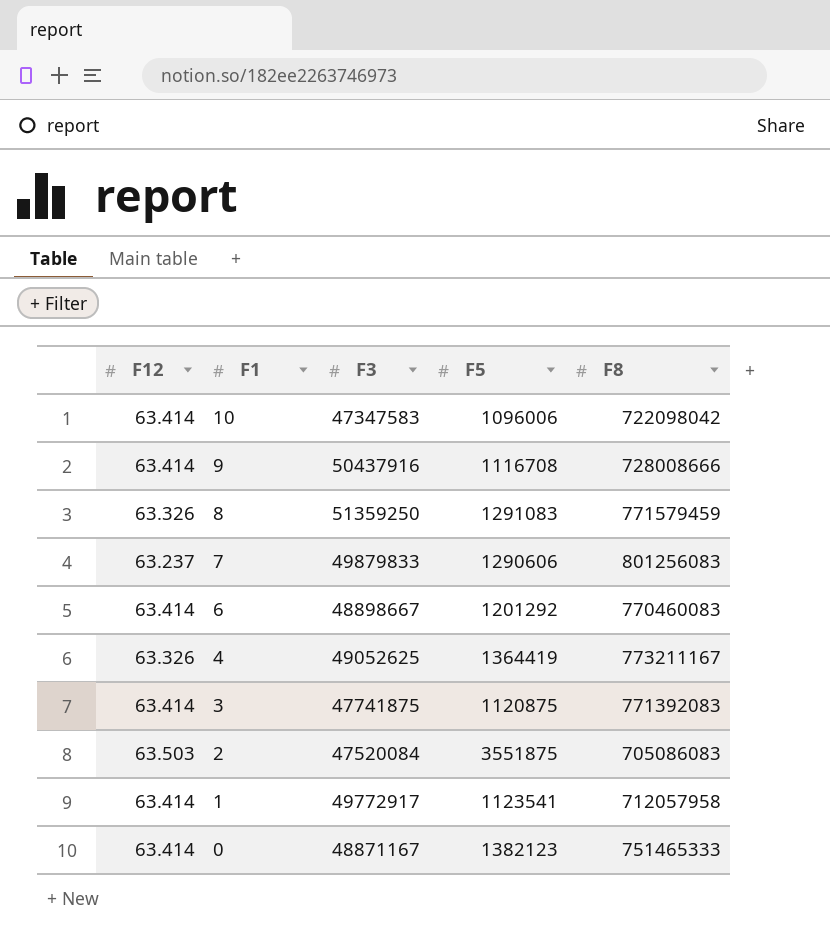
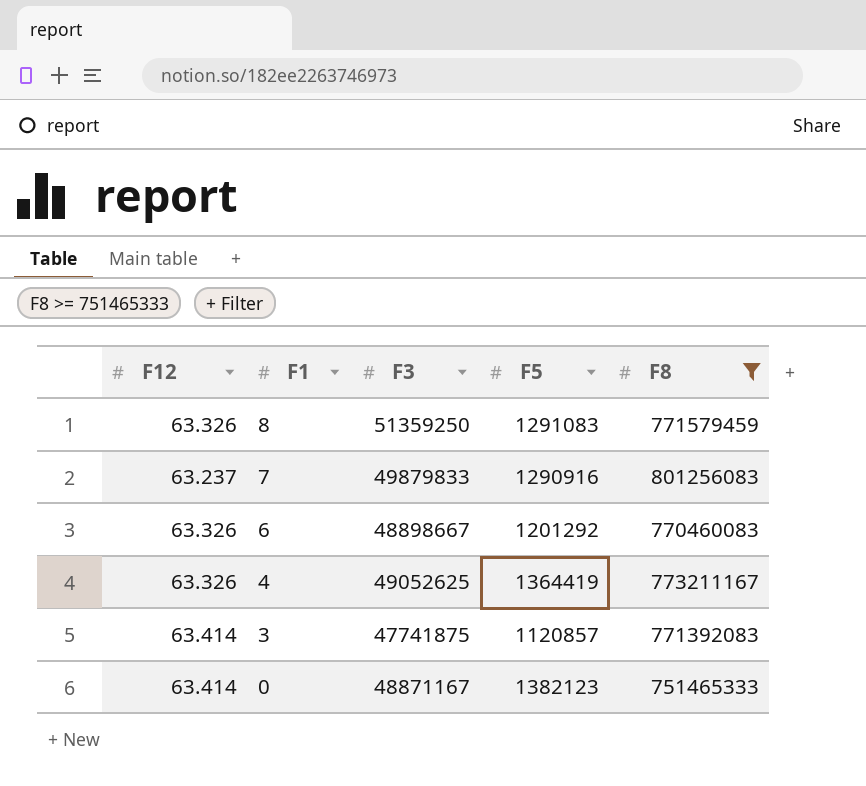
filter: none -> F8 >= 751465333
7 | F5: 1290606 -> 1290916
6 | F12: 63.414 -> 63.326
3 | F5: 1120875 -> 1120857

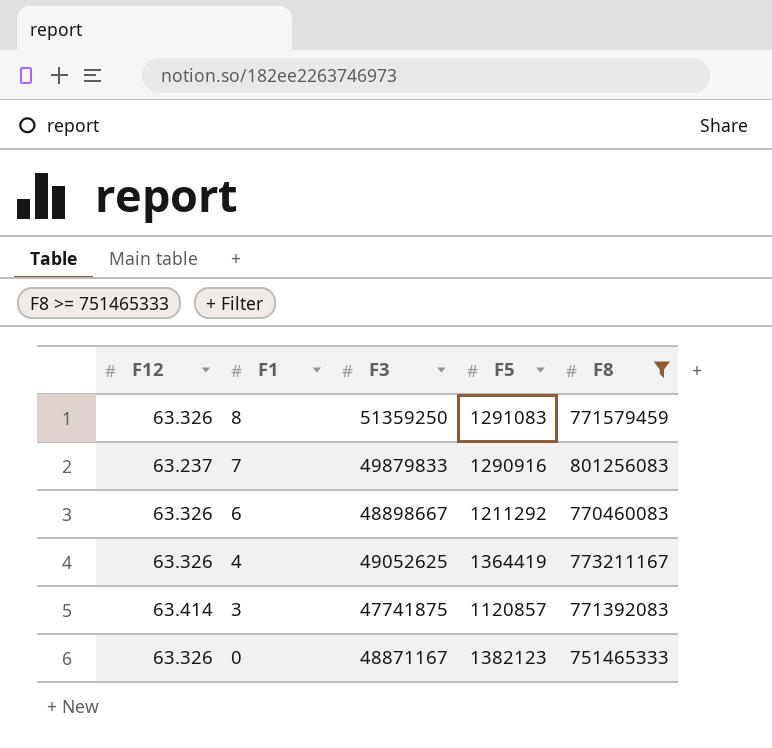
6 | F5: 1201292 -> 1211292
0 | F12: 63.414 -> 63.326

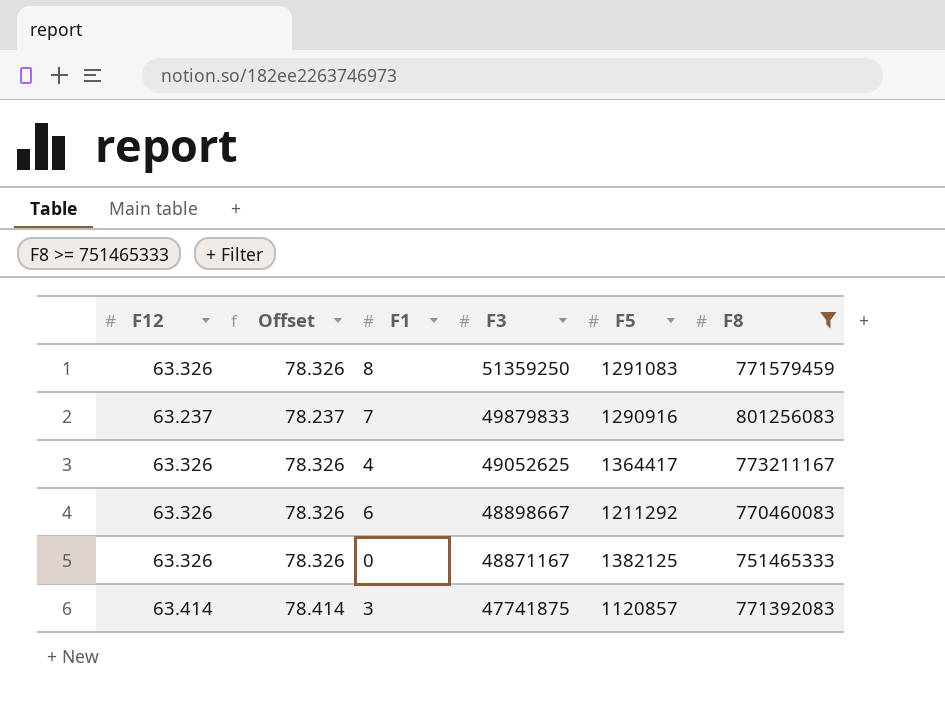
row order: F1 descending -> F3 descending
column Offset | formula: none -> [F12] + 15
4 | F5: 1364419 -> 1364417
0 | F5: 1382123 -> 1382125

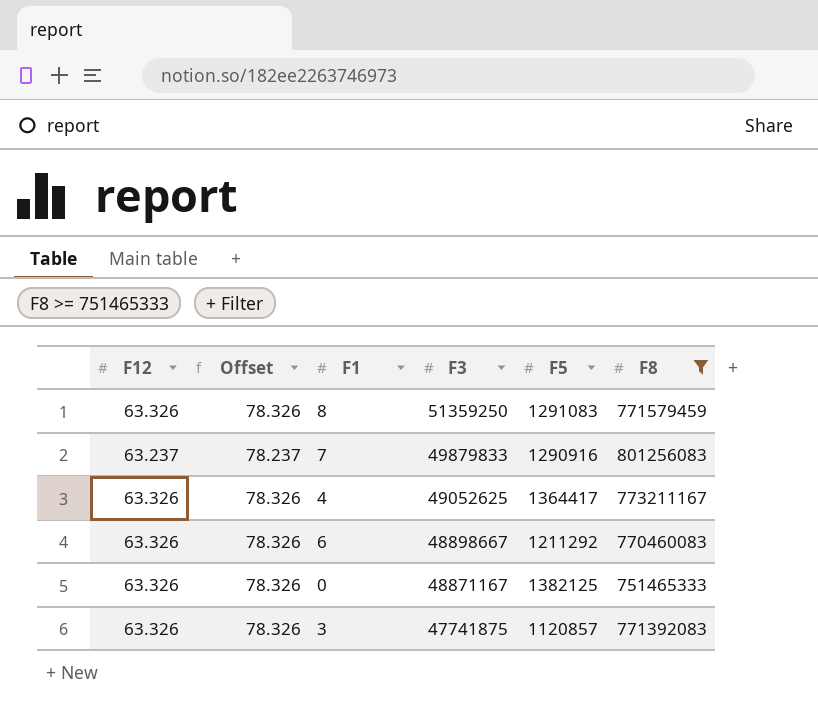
3 | F12: 63.414 -> 63.326
3 | Offset: 78.414 -> 78.326

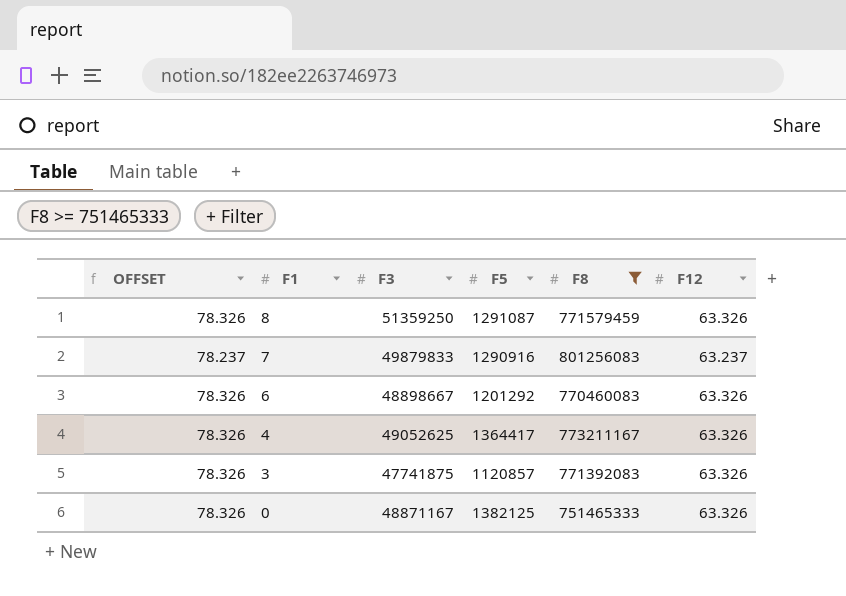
row order: F3 descending -> F1 descending
column name: Offset -> OFFSET
column F12 | position: 1 -> 6
8 | F5: 1291083 -> 1291087
6 | F5: 1211292 -> 1201292

